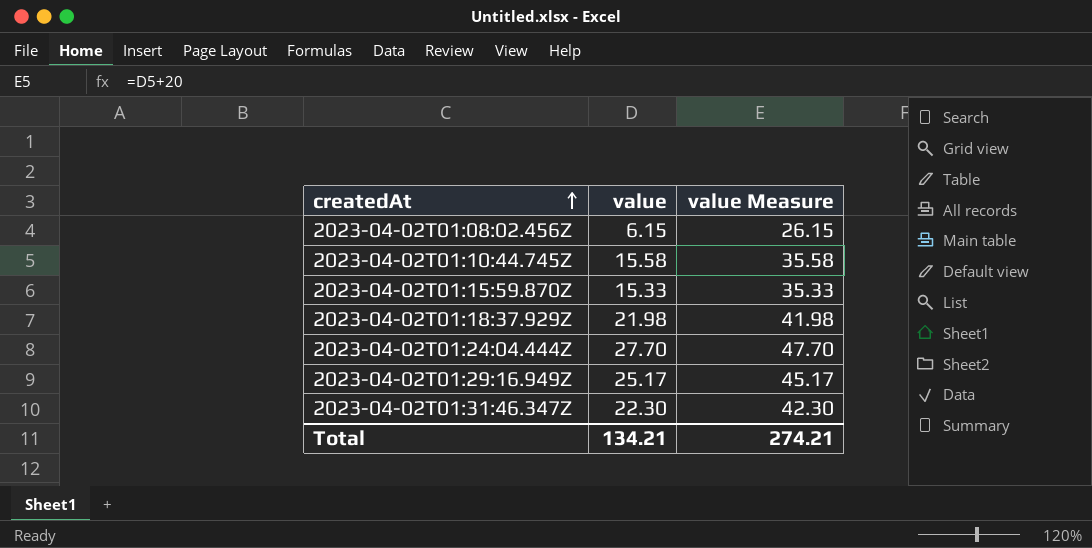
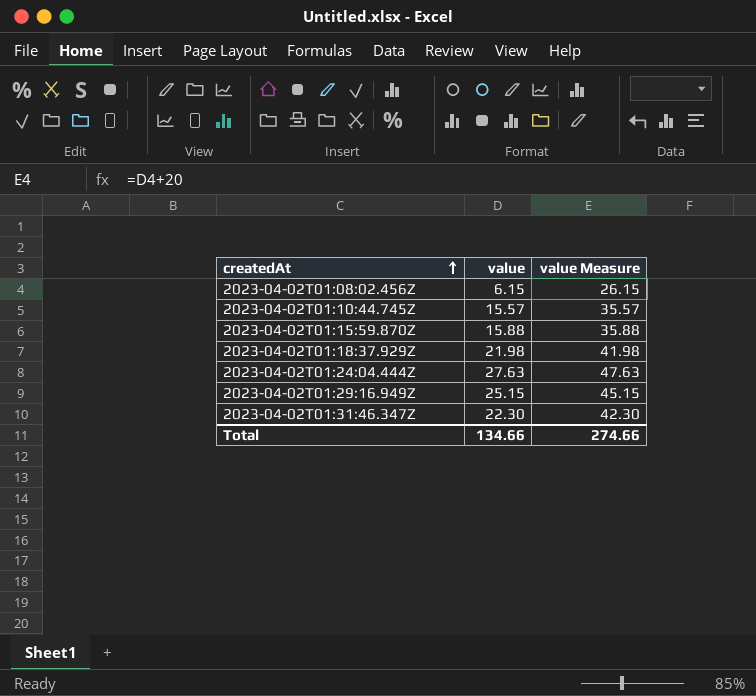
2023-04-02T01:10:44.745Z | value: 15.58 -> 15.57
2023-04-02T01:10:44.745Z | value Measure: 35.58 -> 35.57
2023-04-02T01:15:59.870Z | value: 15.33 -> 15.88
2023-04-02T01:15:59.870Z | value Measure: 35.33 -> 35.88
2023-04-02T01:24:04.444Z | value: 27.70 -> 27.63
2023-04-02T01:24:04.444Z | value Measure: 47.70 -> 47.63
2023-04-02T01:29:16.949Z | value: 25.17 -> 25.15
2023-04-02T01:29:16.949Z | value Measure: 45.17 -> 45.15
Total | value: 134.21 -> 134.66
Total | value Measure: 274.21 -> 274.66

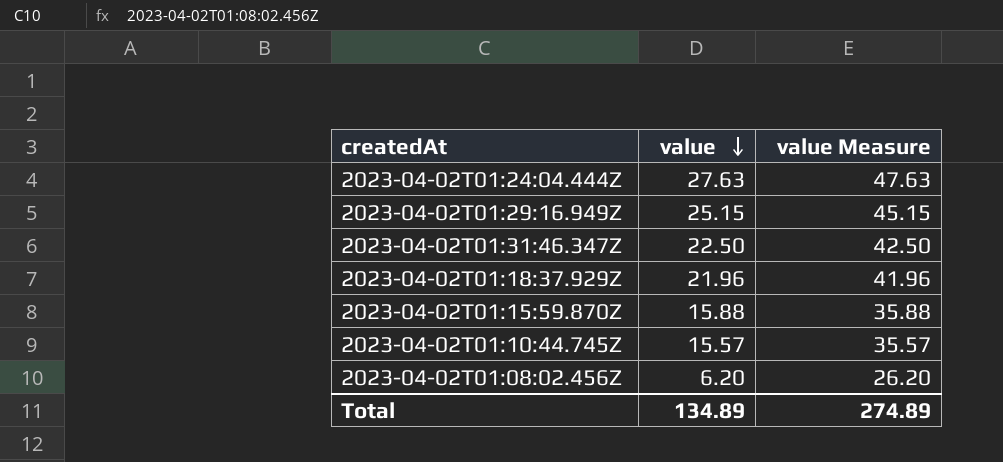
row order: createdAt ascending -> value descending
2023-04-02T01:31:46.347Z | value: 22.30 -> 22.50
2023-04-02T01:31:46.347Z | value Measure: 42.30 -> 42.50
2023-04-02T01:18:37.929Z | value: 21.98 -> 21.96
2023-04-02T01:18:37.929Z | value Measure: 41.98 -> 41.96
2023-04-02T01:08:02.456Z | value: 6.15 -> 6.20
2023-04-02T01:08:02.456Z | value Measure: 26.15 -> 26.20
Total | value: 134.66 -> 134.89
Total | value Measure: 274.66 -> 274.89

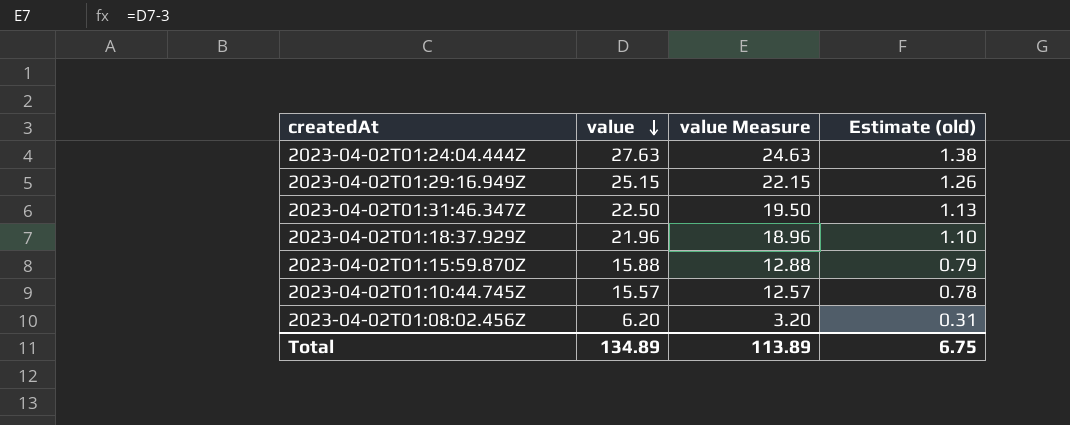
column value Measure | formula: [value] + 20 -> [value] - 3
column Estimate (old) | formula: none -> [value] * 0.05
Total | value Measure: 274.89 -> 113.89

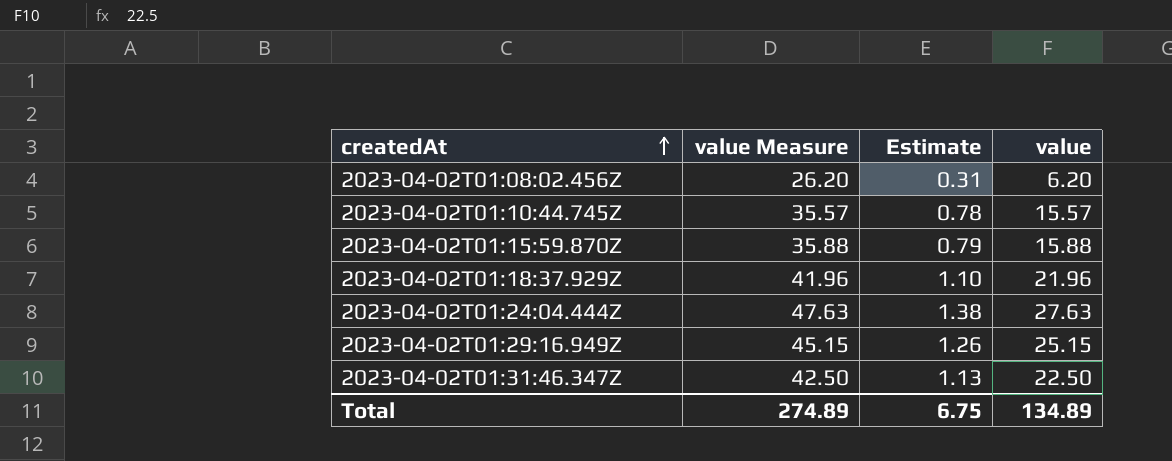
row order: value descending -> createdAt ascending
column value Measure | formula: [value] - 3 -> [value] + 20
column name: Estimate (old) -> Estimate
column value | position: 2 -> 4
Total | value Measure: 113.89 -> 274.89

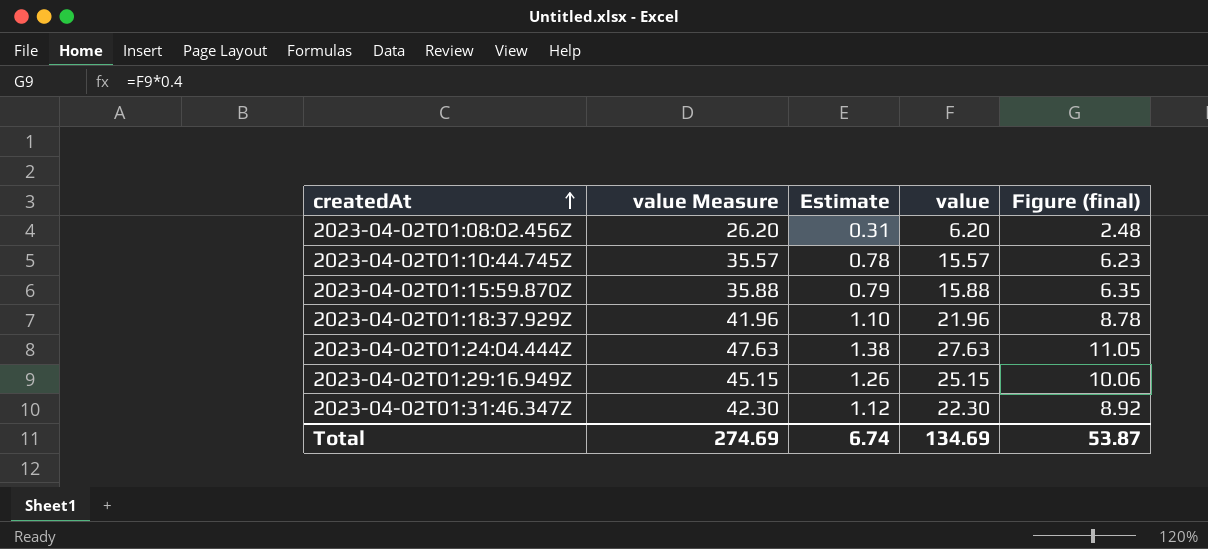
column Figure (final) | formula: none -> [value] * 0.4
2023-04-02T01:31:46.347Z | value Measure: 42.50 -> 42.30
2023-04-02T01:31:46.347Z | Estimate: 1.13 -> 1.12
2023-04-02T01:31:46.347Z | value: 22.50 -> 22.30
Total | value Measure: 274.89 -> 274.69
Total | Estimate: 6.75 -> 6.74
Total | value: 134.89 -> 134.69

